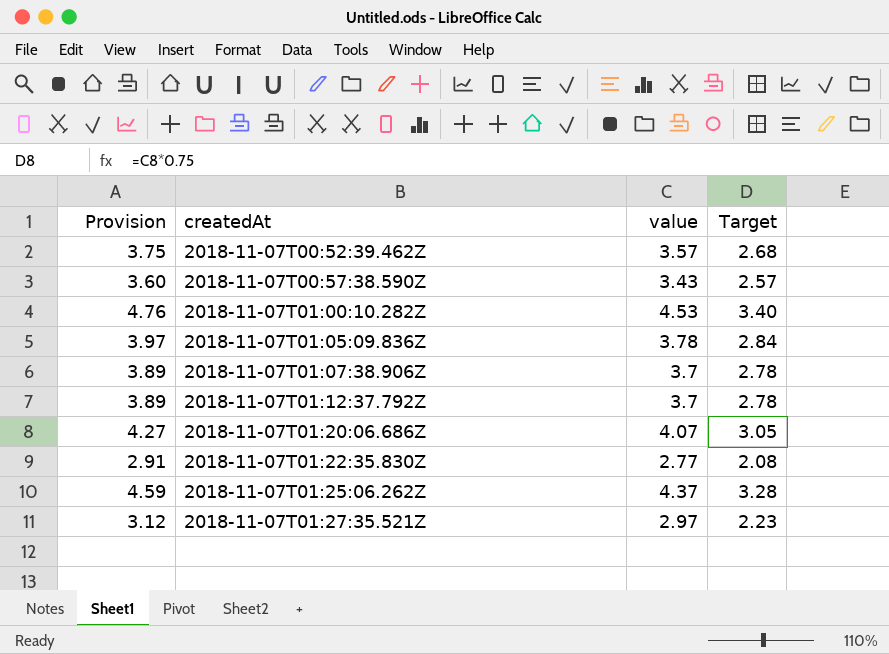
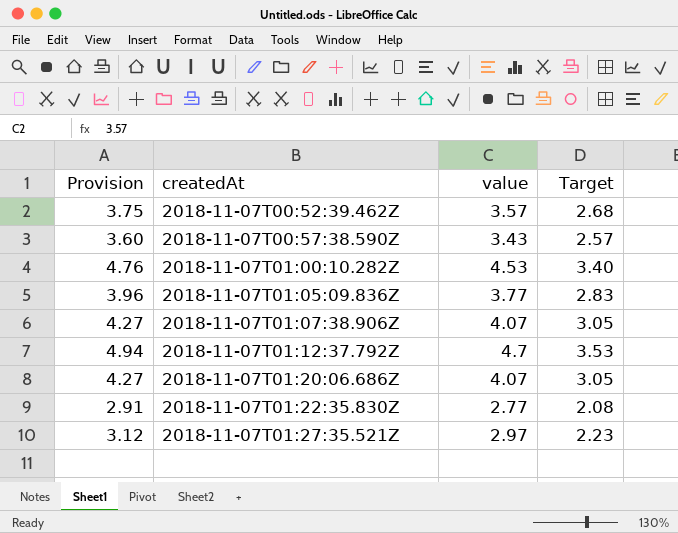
row 2018-11-07T01:25:06.262Z: 4.59 | 4.37 | 3.28 -> none
2018-11-07T01:05:09.836Z | Provision: 3.97 -> 3.96
2018-11-07T01:05:09.836Z | value: 3.78 -> 3.77
2018-11-07T01:05:09.836Z | Target: 2.84 -> 2.83
2018-11-07T01:07:38.906Z | Provision: 3.89 -> 4.27
2018-11-07T01:07:38.906Z | value: 3.7 -> 4.07
2018-11-07T01:07:38.906Z | Target: 2.78 -> 3.05
2018-11-07T01:12:37.792Z | Provision: 3.89 -> 4.94
2018-11-07T01:12:37.792Z | value: 3.7 -> 4.7
2018-11-07T01:12:37.792Z | Target: 2.78 -> 3.53

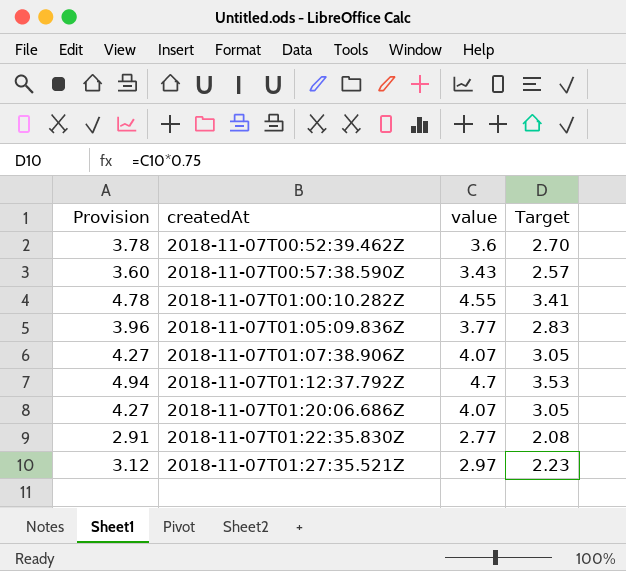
2018-11-07T00:52:39.462Z | Provision: 3.75 -> 3.78
2018-11-07T00:52:39.462Z | value: 3.57 -> 3.6
2018-11-07T00:52:39.462Z | Target: 2.68 -> 2.70
2018-11-07T01:00:10.282Z | Provision: 4.76 -> 4.78
2018-11-07T01:00:10.282Z | value: 4.53 -> 4.55
2018-11-07T01:00:10.282Z | Target: 3.40 -> 3.41

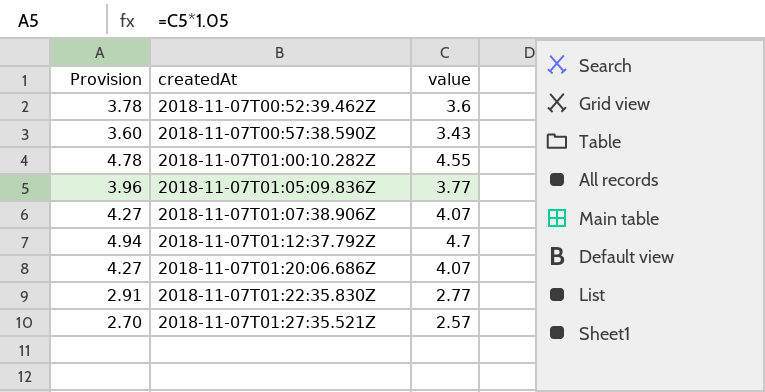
column Target | formula: [value] * 0.75 -> none
2018-11-07T01:27:35.521Z | Provision: 3.12 -> 2.70
2018-11-07T01:27:35.521Z | value: 2.97 -> 2.57

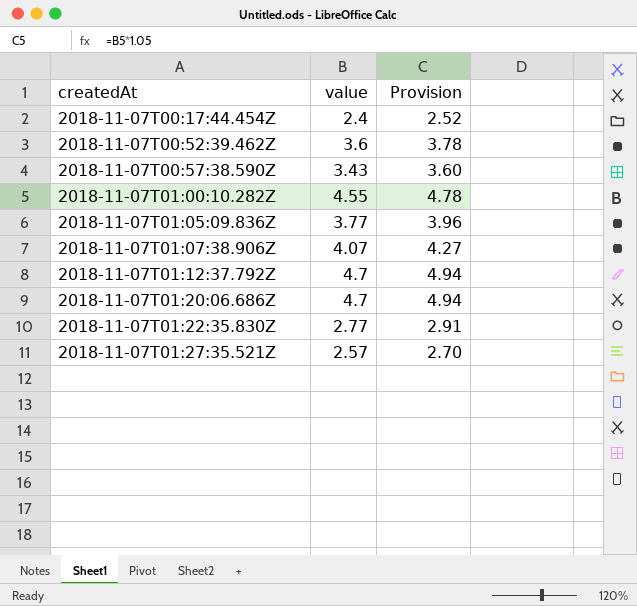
column Provision | position: 1 -> 3
row 2018-11-07T00:17:44.454Z: none -> 2.4 | 2.52
2018-11-07T01:20:06.686Z | value: 4.07 -> 4.7
2018-11-07T01:20:06.686Z | Provision: 4.27 -> 4.94

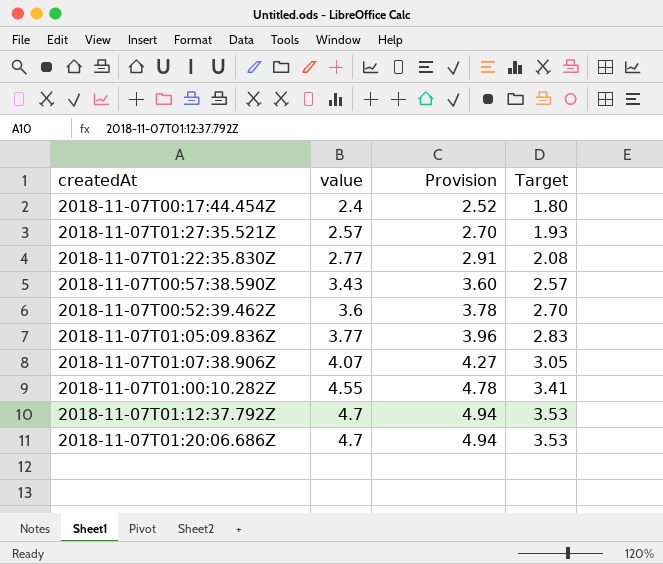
row order: createdAt ascending -> value ascending
column Target | formula: none -> [value] * 0.75

